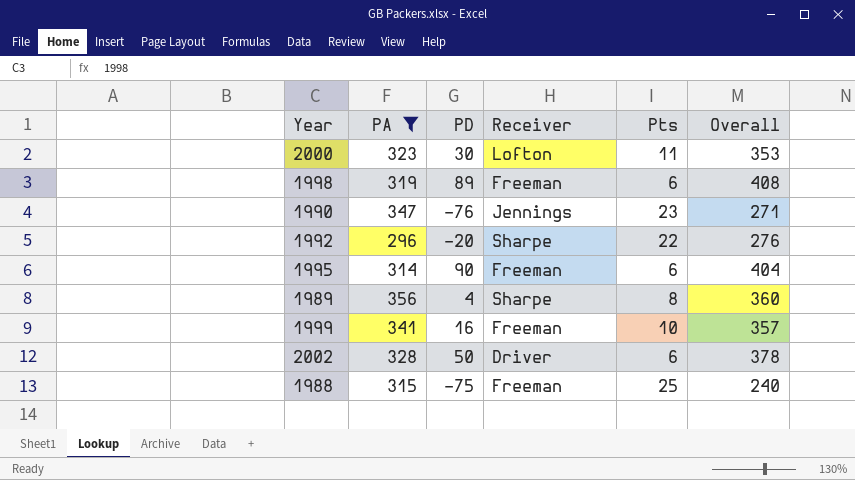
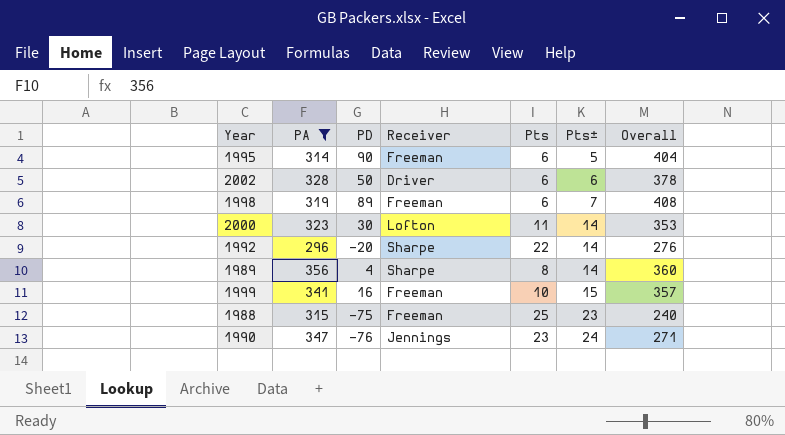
row order: none -> Pts± ascending
column Pts± | position: none -> 6

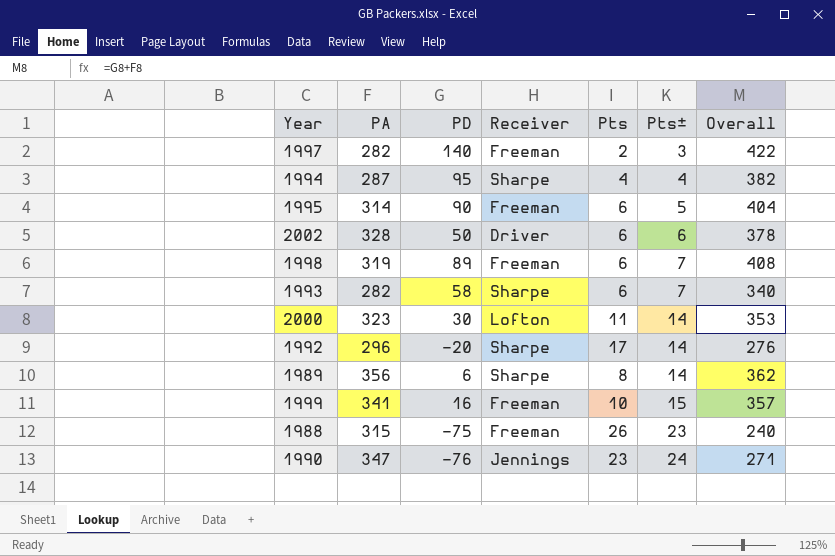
filter: PA >= 296 -> none
1992 | Pts: 22 -> 17
1989 | PD: 4 -> 6
1989 | Overall: 360 -> 362
1988 | Pts: 25 -> 26

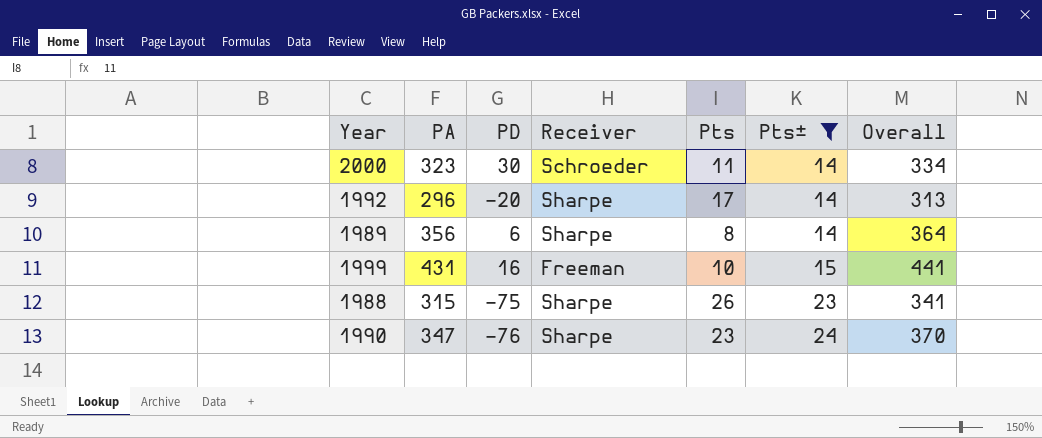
filter: none -> Pts± >= 14
column Overall | formula: [PA] + [PD] -> [PA] + [Pts]
2000 | Receiver: Lofton -> Schroeder
1999 | PA: 341 -> 431
1988 | Receiver: Freeman -> Sharpe
1990 | Receiver: Jennings -> Sharpe

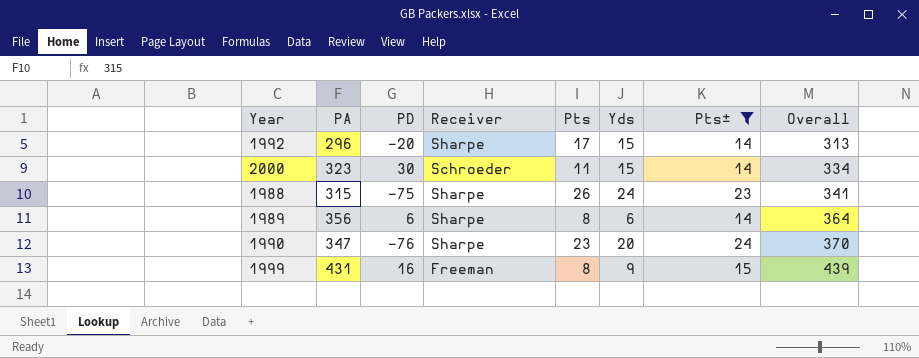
row order: Pts± ascending -> Overall ascending
column Yds | position: none -> 6
1999 | Pts: 10 -> 8
1999 | Overall: 441 -> 439

